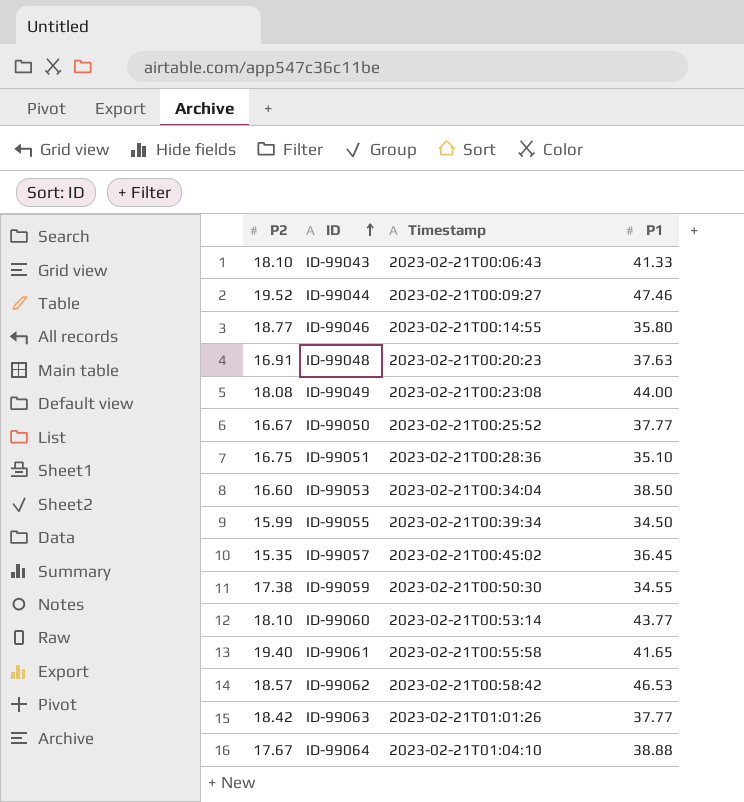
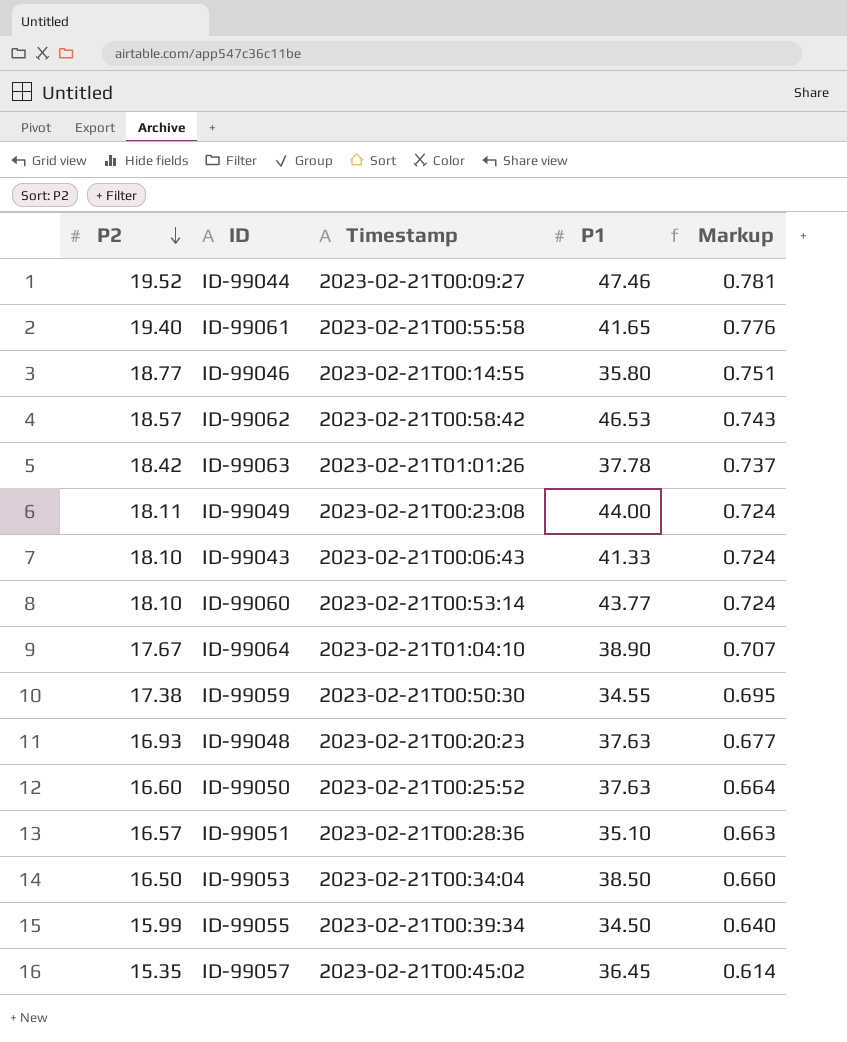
row order: ID ascending -> P2 descending
column Markup | formula: none -> [P2] * 0.04
ID-99063 | P1: 37.77 -> 37.78
ID-99049 | P2: 18.08 -> 18.11
ID-99064 | P1: 38.88 -> 38.90
ID-99048 | P2: 16.91 -> 16.93
ID-99050 | P2: 16.67 -> 16.60
ID-99050 | P1: 37.77 -> 37.63
ID-99051 | P2: 16.75 -> 16.57
ID-99053 | P2: 16.60 -> 16.50

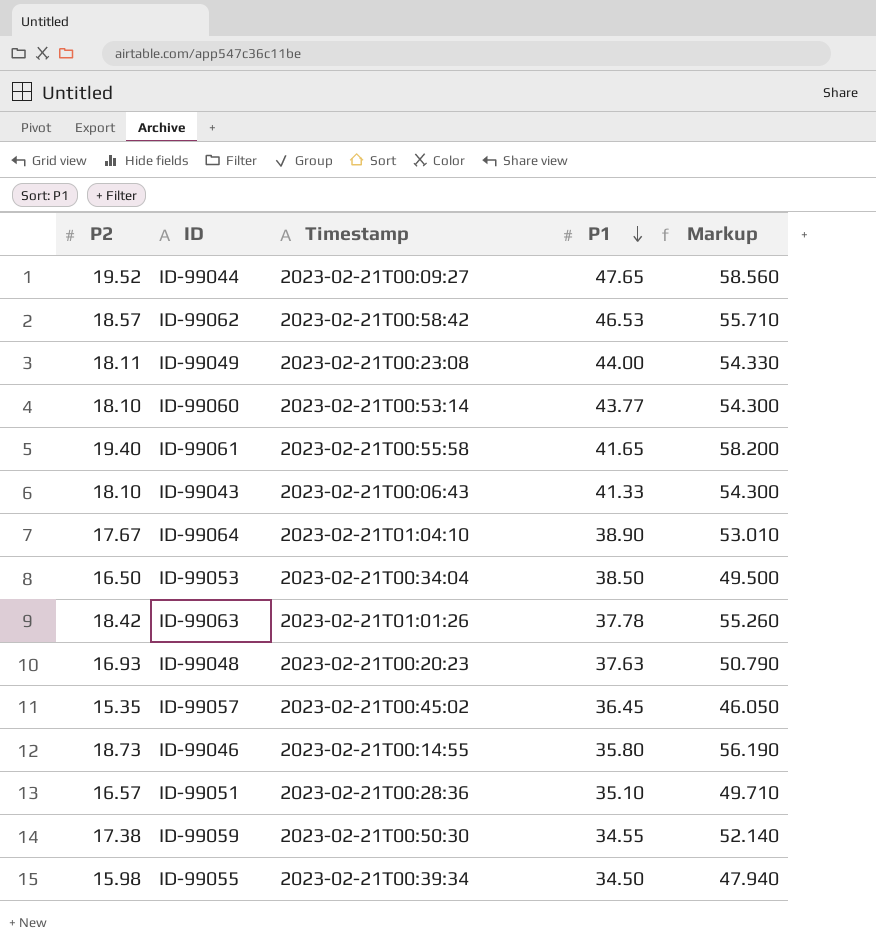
row order: P2 descending -> P1 descending
column Markup | formula: [P2] * 0.04 -> [P2] * 3
row ID-99050: 16.60 | 2023-02-21T00:25:52 | 37.63 | 0.664 -> none
ID-99044 | P1: 47.46 -> 47.65
ID-99046 | P2: 18.77 -> 18.73
ID-99055 | P2: 15.99 -> 15.98

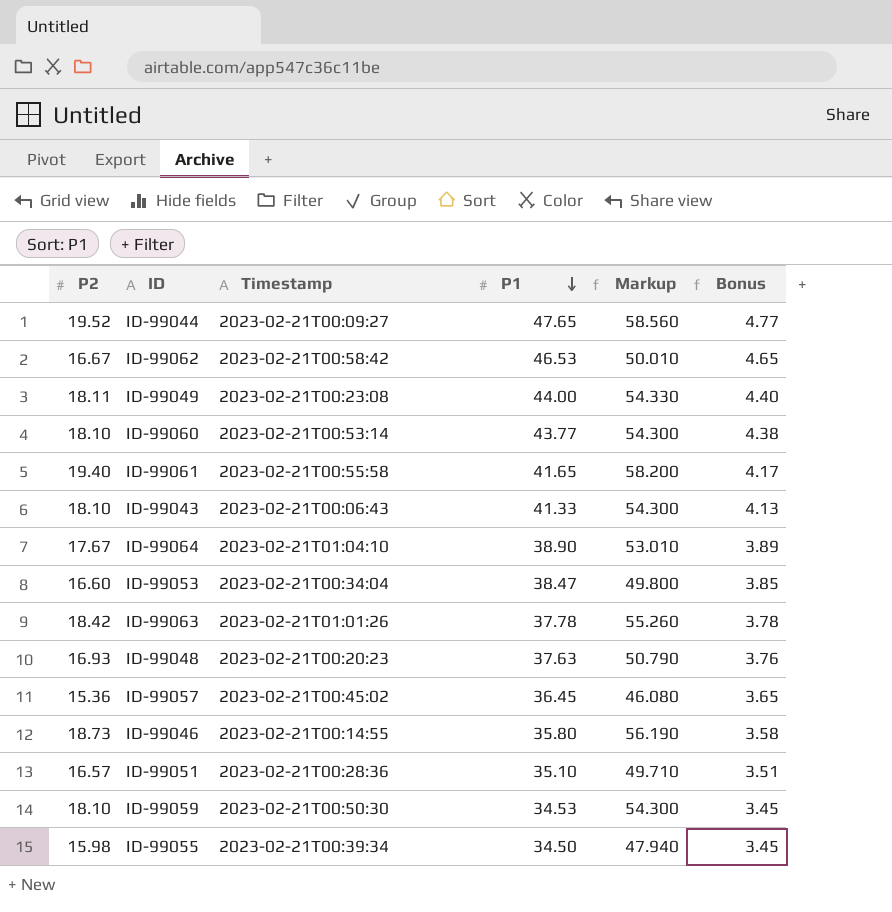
column Bonus | formula: none -> [P1] * 0.1
ID-99062 | P2: 18.57 -> 16.67
ID-99062 | Markup: 55.710 -> 50.010
ID-99053 | P2: 16.50 -> 16.60
ID-99053 | P1: 38.50 -> 38.47
ID-99053 | Markup: 49.500 -> 49.800
ID-99057 | P2: 15.35 -> 15.36
ID-99057 | Markup: 46.050 -> 46.080
ID-99059 | P2: 17.38 -> 18.10
ID-99059 | P1: 34.55 -> 34.53
ID-99059 | Markup: 52.140 -> 54.300

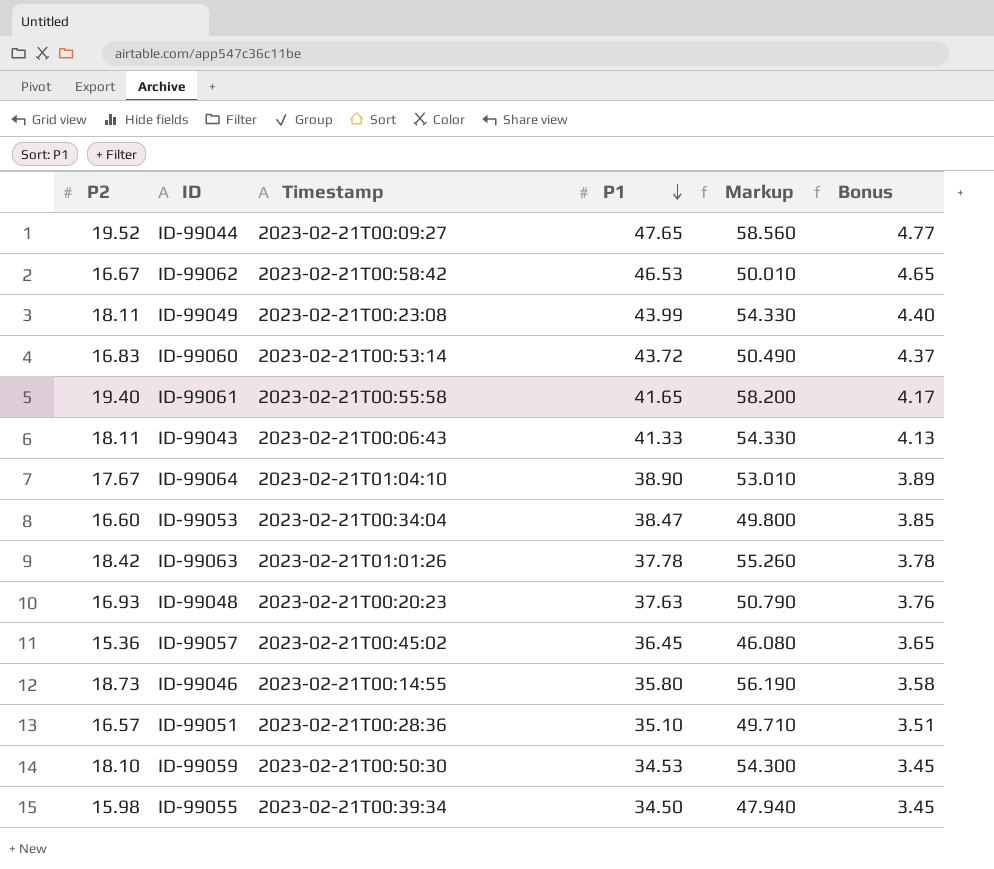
ID-99049 | P1: 44.00 -> 43.99
ID-99060 | P2: 18.10 -> 16.83
ID-99060 | P1: 43.77 -> 43.72
ID-99060 | Markup: 54.300 -> 50.490
ID-99060 | Bonus: 4.38 -> 4.37
ID-99043 | P2: 18.10 -> 18.11
ID-99043 | Markup: 54.300 -> 54.330

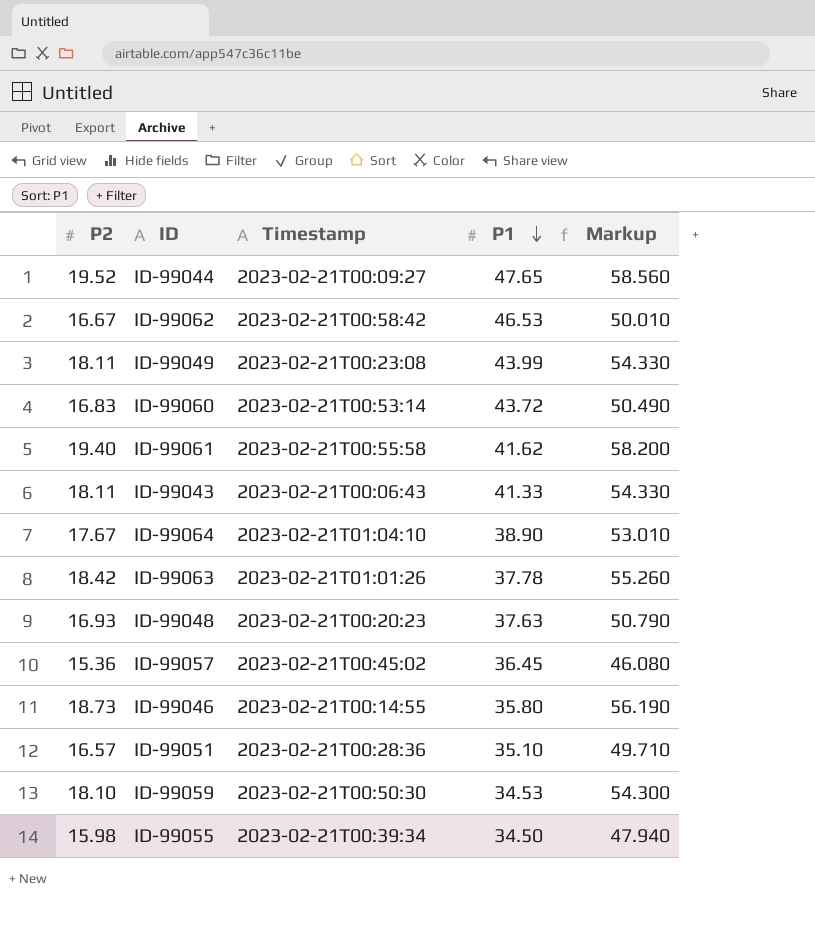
column Bonus | formula: [P1] * 0.1 -> none
row ID-99053: 16.60 | 2023-02-21T00:34:04 | 38.47 | 49.800 | 3.85 -> none
ID-99061 | P1: 41.65 -> 41.62

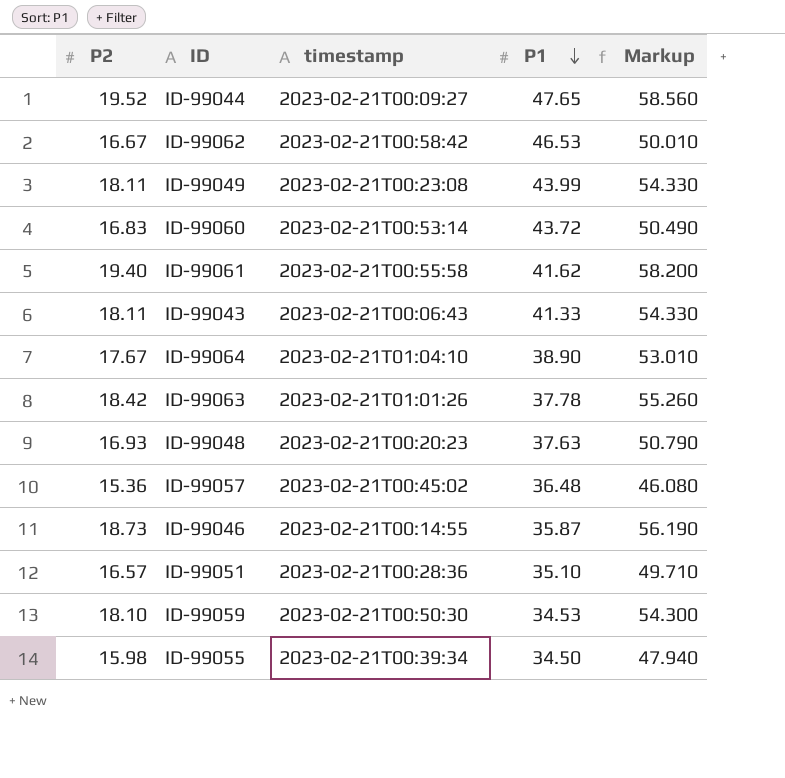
column name: Timestamp -> timestamp
ID-99057 | P1: 36.45 -> 36.48
ID-99046 | P1: 35.80 -> 35.87

